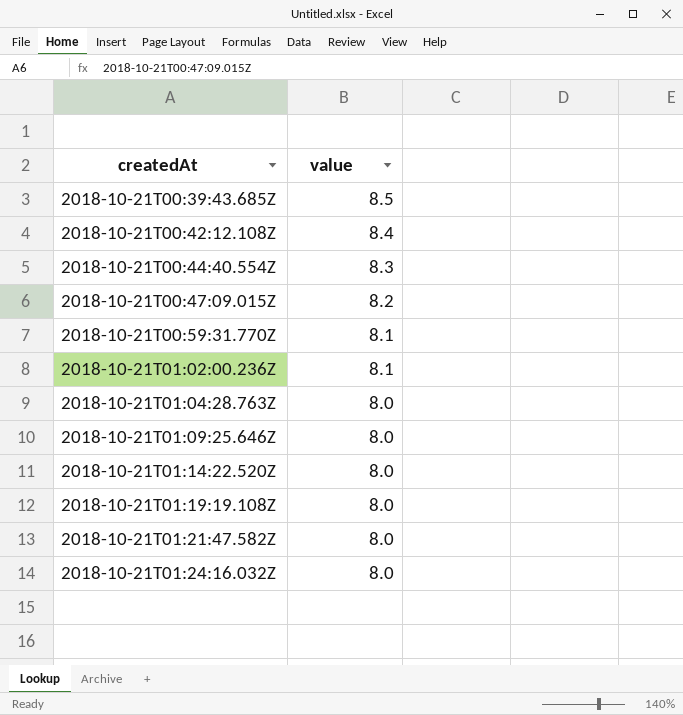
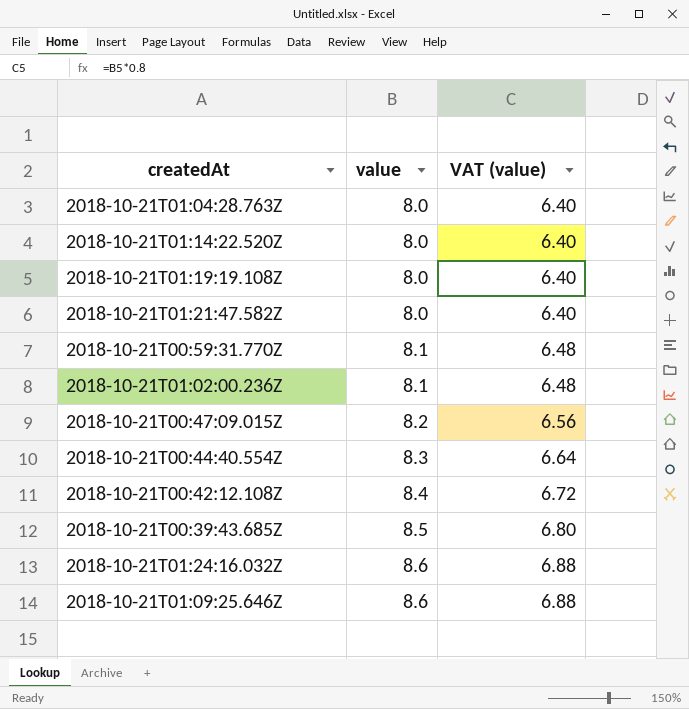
row order: createdAt ascending -> value ascending
column VAT (value) | formula: none -> [value] * 0.8
2018-10-21T01:24:16.032Z | value: 8.0 -> 8.6
2018-10-21T01:09:25.646Z | value: 8.0 -> 8.6

